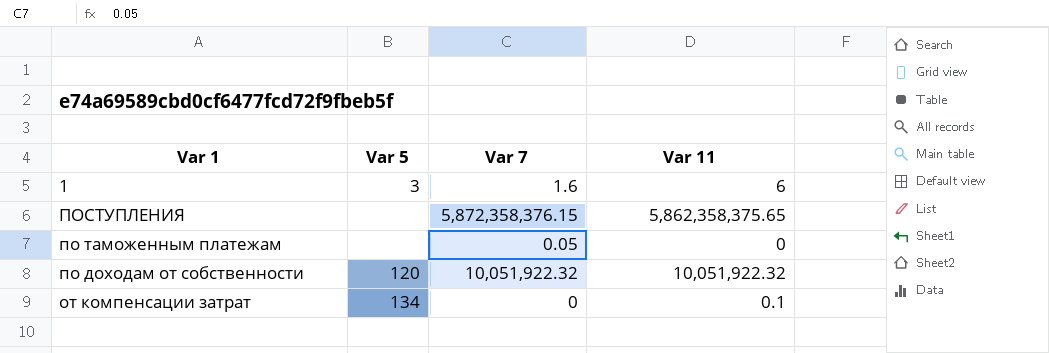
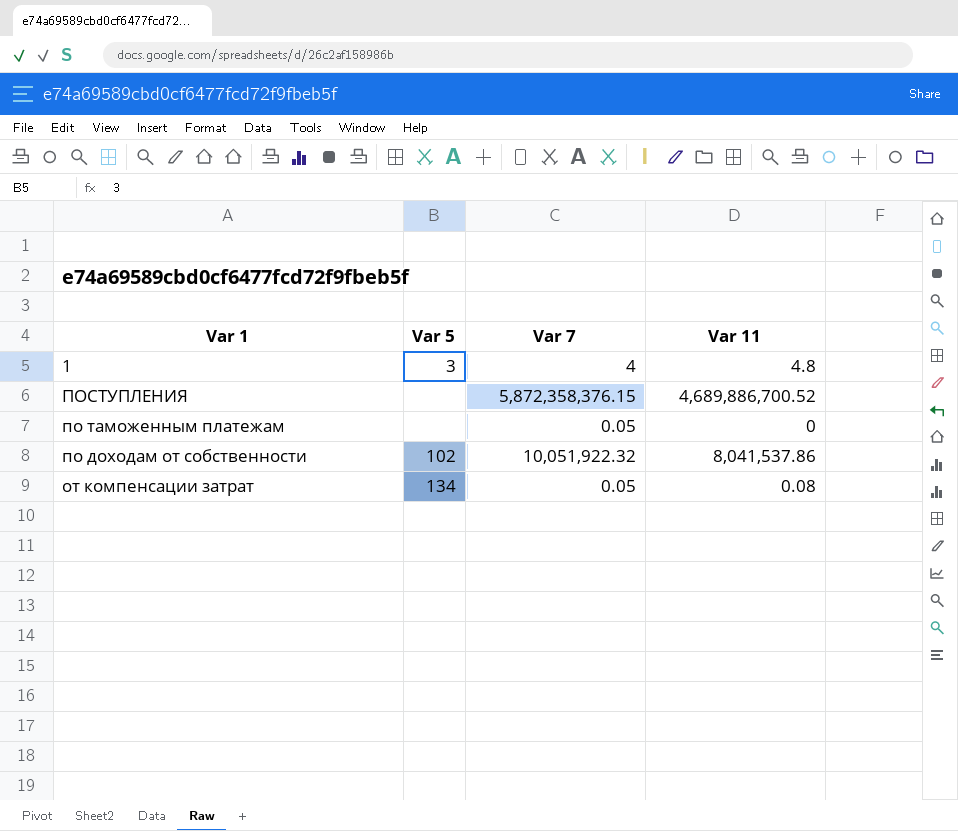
1 | Var 7: 1.6 -> 4
1 | Var 11: 6 -> 4.8
ПОСТУПЛЕНИЯ | Var 11: 5,862,358,375.65 -> 4,689,886,700.52
по доходам от собственности | Var 5: 120 -> 102
по доходам от собственности | Var 11: 10,051,922.32 -> 8,041,537.86
от компенсации затрат | Var 7: 0 -> 0.05
от компенсации затрат | Var 11: 0.1 -> 0.08

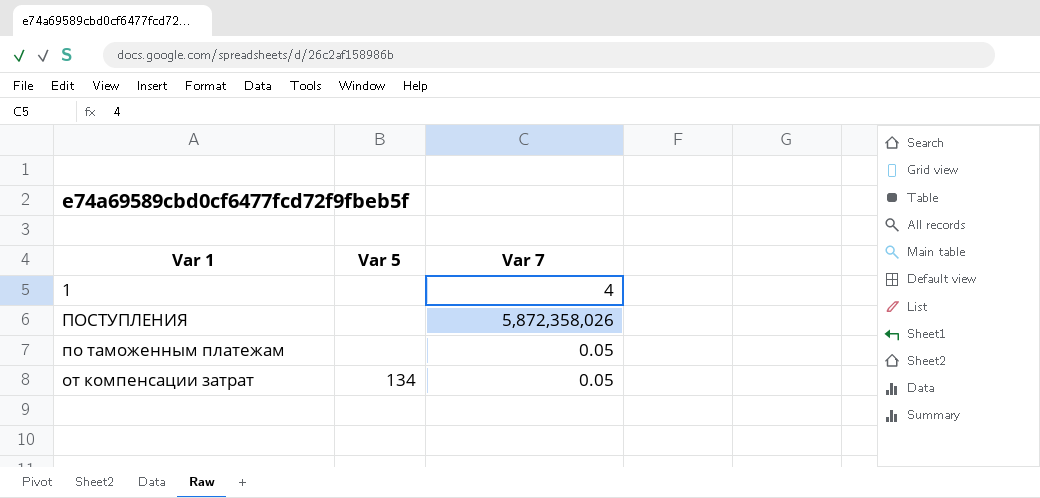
column Var 11 | position: 4 -> none
row по доходам от собственности: 102 | 10,051,922.32 | 8,041,537.86 -> none
1 | Var 5: 3 -> none
ПОСТУПЛЕНИЯ | Var 7: 5,872,358,376.15 -> 5,872,358,026

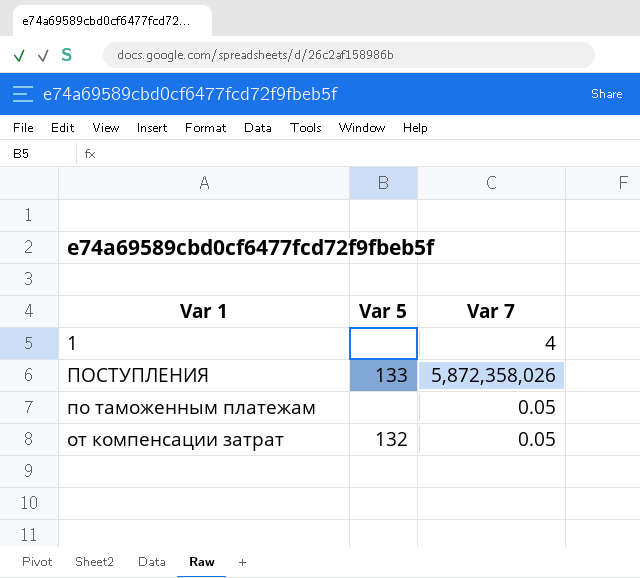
ПОСТУПЛЕНИЯ | Var 5: none -> 133
от компенсации затрат | Var 5: 134 -> 132

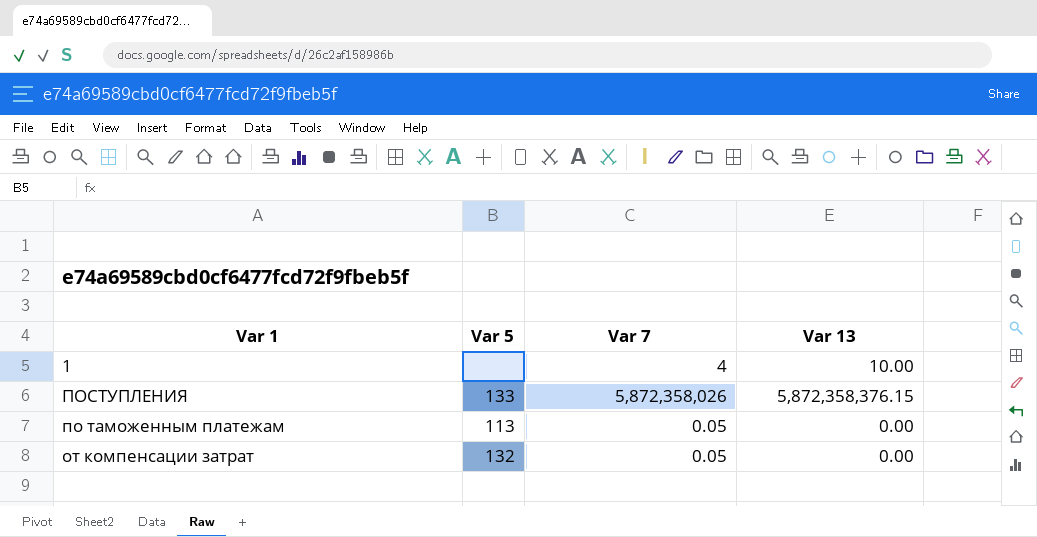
column Var 13 | position: none -> 4
по таможенным платежам | Var 5: none -> 113

